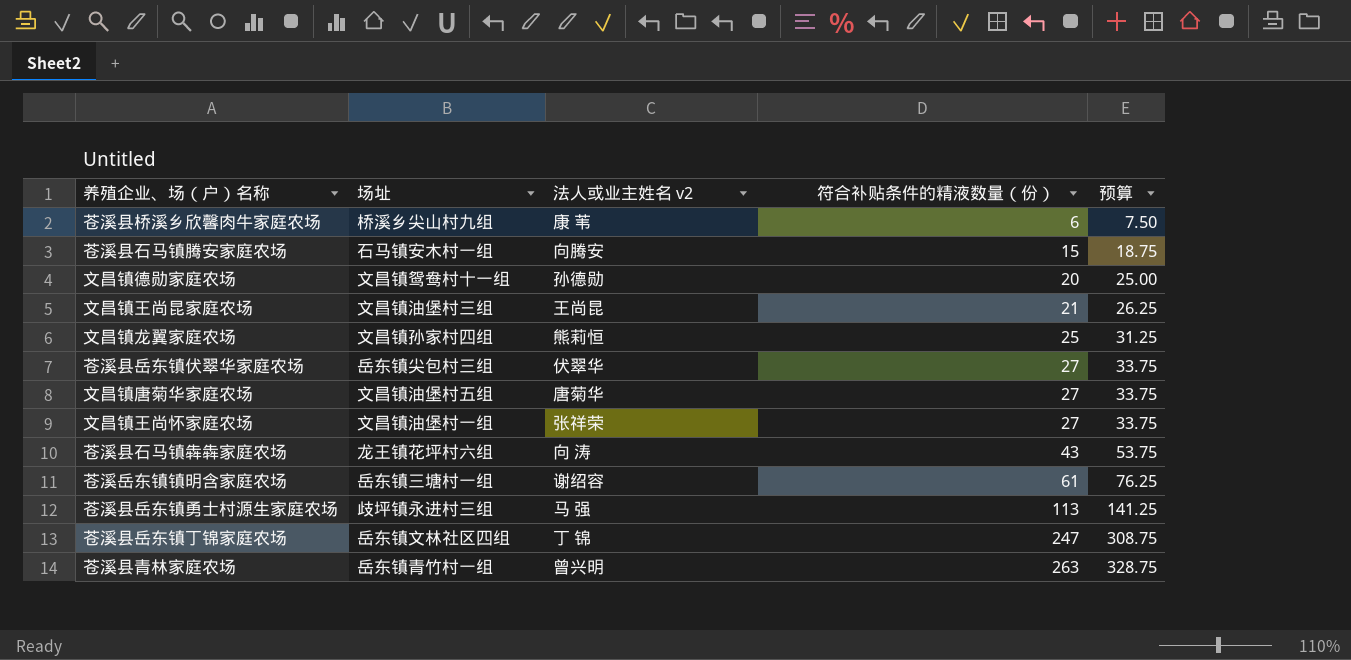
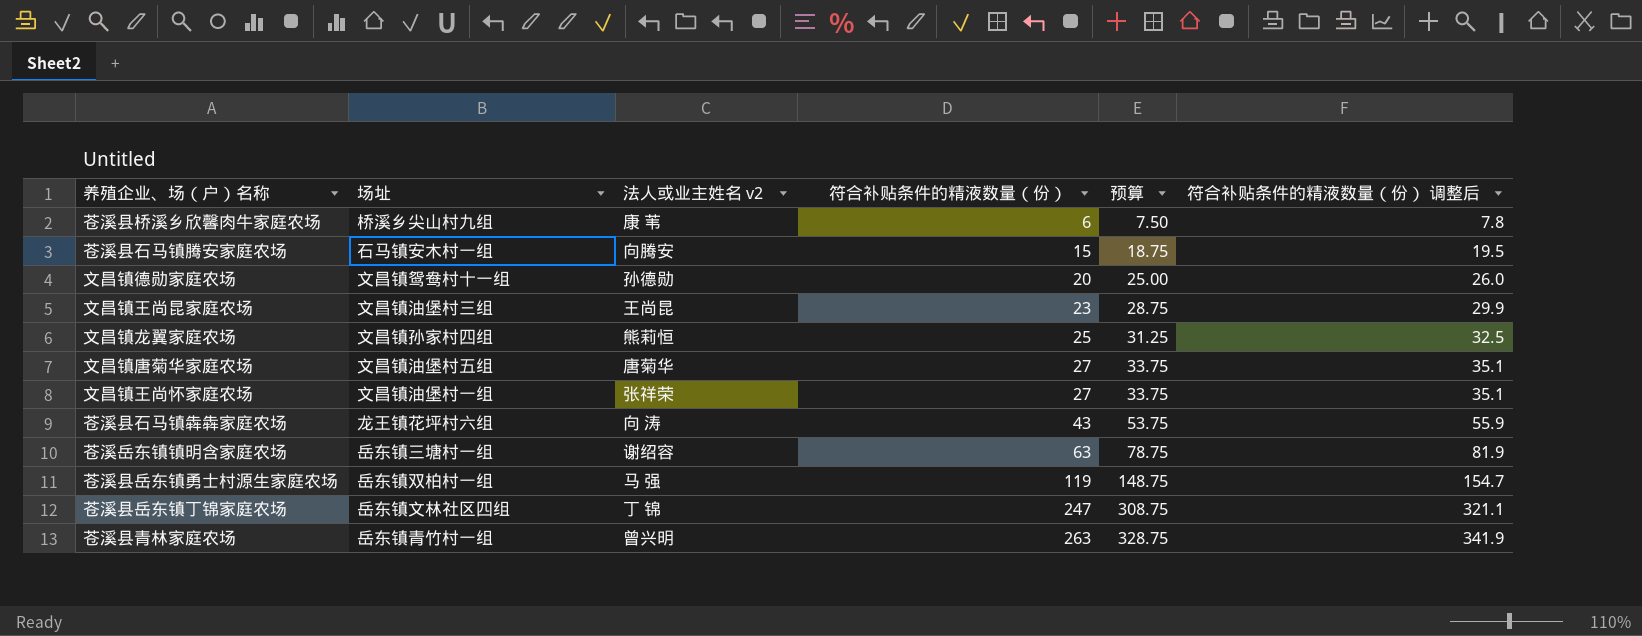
column 符合补贴条件的精液数量（份） 调整后 | formula: none -> [符合补贴条件的精液数量（份）] * 1.3
row 苍溪县岳东镇伏翠华家庭农场: 岳东镇尖包村三组 | 伏翠华 | 27 | 33.75 -> none
文昌镇王尚昆家庭农场 | 符合补贴条件的精液数量（份）: 21 -> 23
文昌镇王尚昆家庭农场 | 预算: 26.25 -> 28.75
苍溪岳东镇镇明含家庭农场 | 符合补贴条件的精液数量（份）: 61 -> 63
苍溪岳东镇镇明含家庭农场 | 预算: 76.25 -> 78.75
苍溪县岳东镇勇士村源生家庭农场 | 场址: 歧坪镇永进村三组 -> 岳东镇双柏村一组
苍溪县岳东镇勇士村源生家庭农场 | 符合补贴条件的精液数量（份）: 113 -> 119
苍溪县岳东镇勇士村源生家庭农场 | 预算: 141.25 -> 148.75

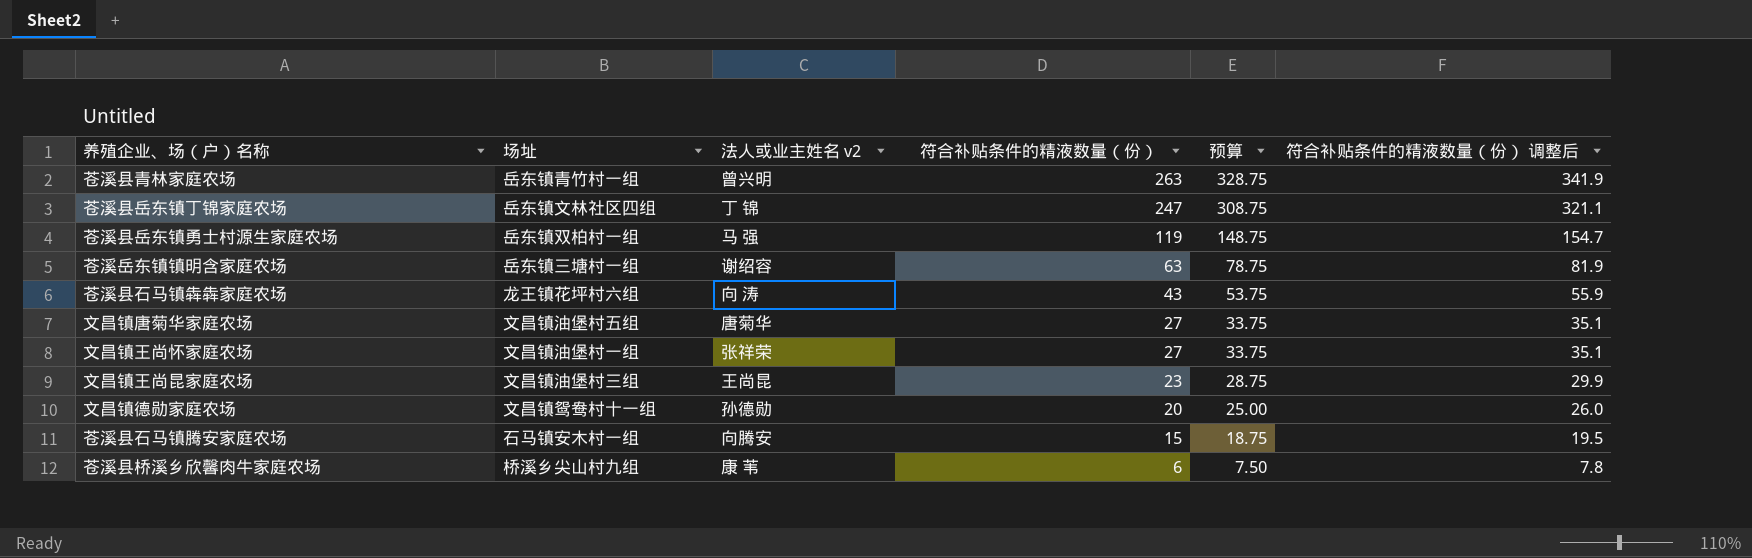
row order: 符合补贴条件的精液数量（份） ascending -> 符合补贴条件的精液数量（份） descending
row 文昌镇龙翼家庭农场: 文昌镇孙家村四组 | 熊莉恒 | 25 | 31.25 | 32.5 -> none

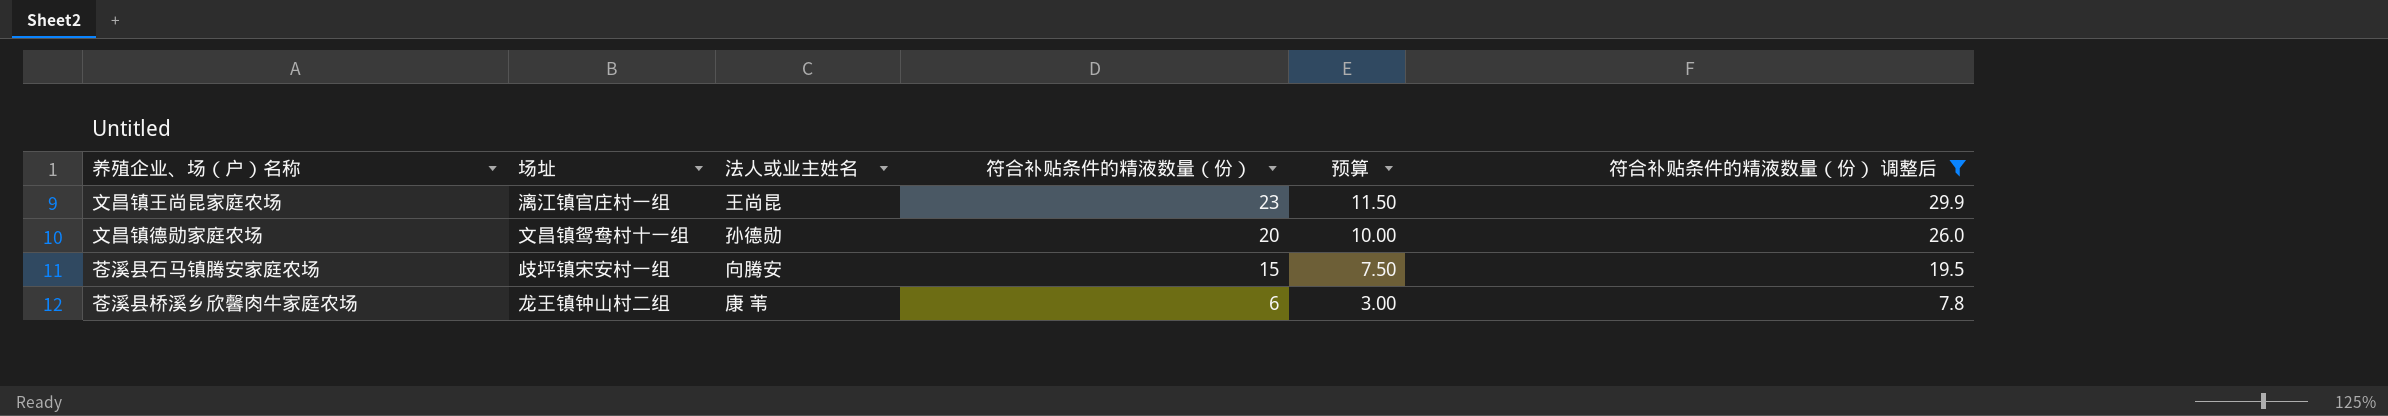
filter: none -> 符合补贴条件的精液数量（份） 调整后 <= 29.9
column name: 法人或业主姓名 v2 -> 法人或业主姓名
column 预算 | formula: [符合补贴条件的精液数量（份）] * 1.25 -> [符合补贴条件的精液数量（份）] * 0.5
文昌镇王尚昆家庭农场 | 场址: 文昌镇油堡村三组 -> 漓江镇官庄村一组
苍溪县石马镇腾安家庭农场 | 场址: 石马镇安木村一组 -> 歧坪镇宋安村一组
苍溪县桥溪乡欣馨肉牛家庭农场 | 场址: 桥溪乡尖山村九组 -> 龙王镇钟山村二组

